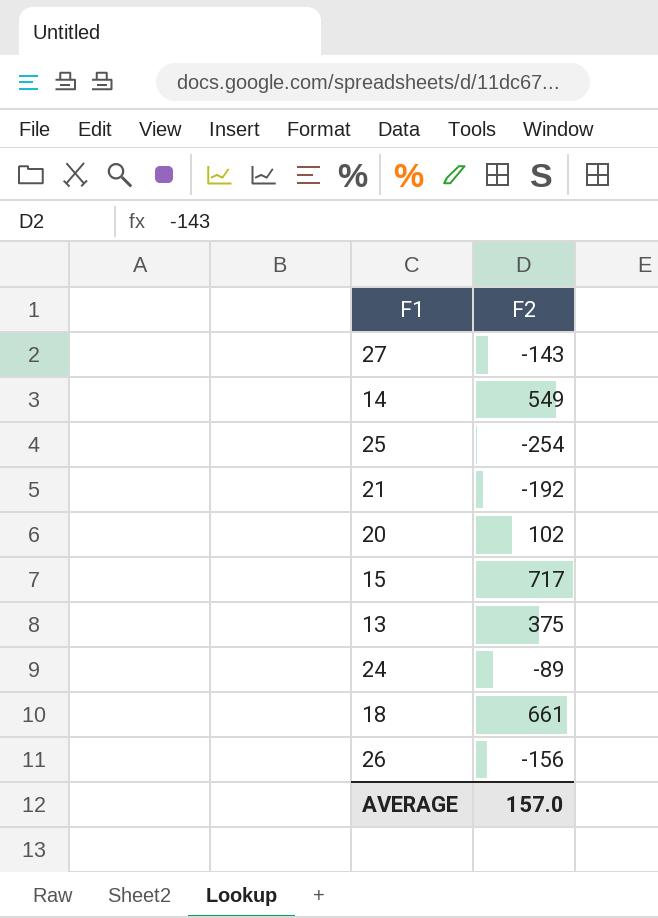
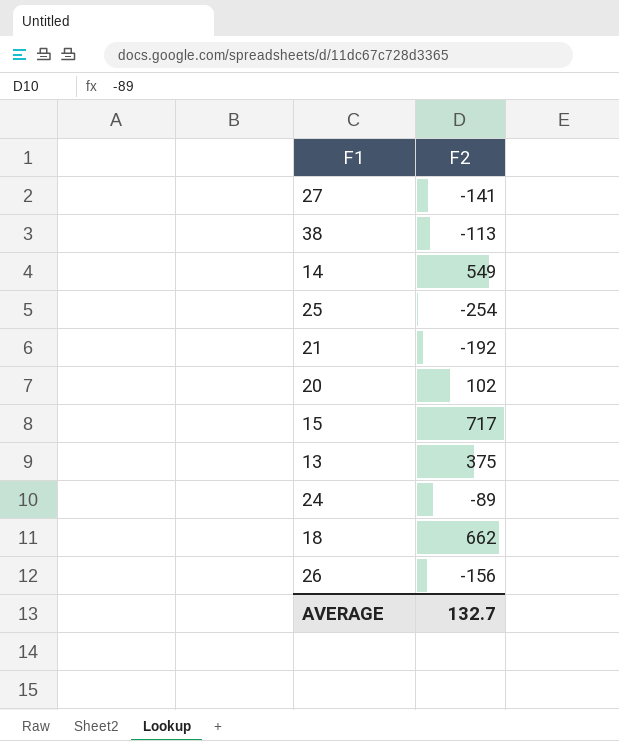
27 | F2: -143 -> -141
row 38: none -> -113
18 | F2: 661 -> 662
AVERAGE | F2: 157.0 -> 132.7

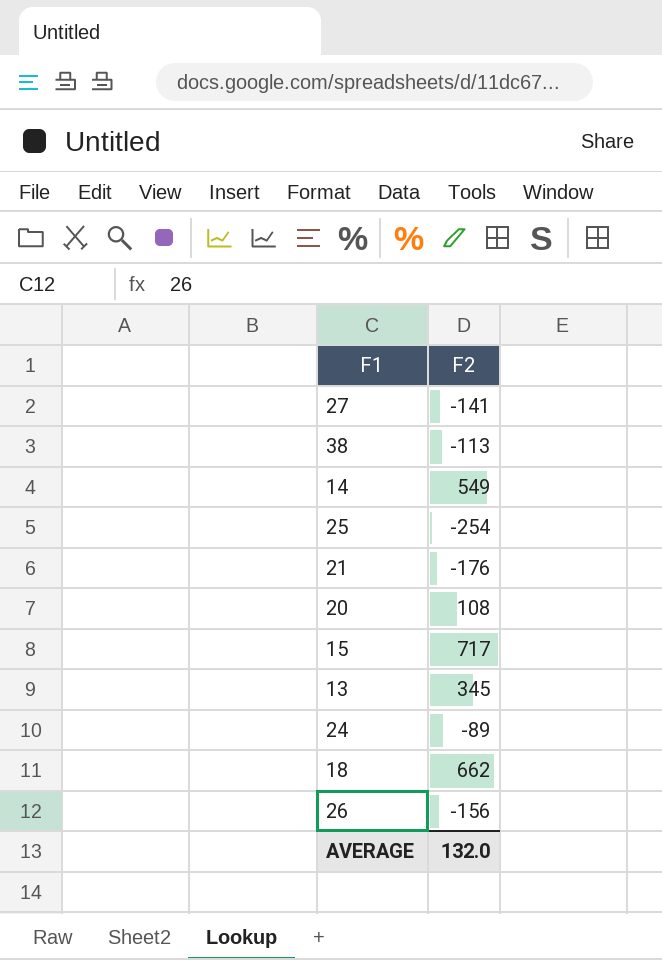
21 | F2: -192 -> -176
20 | F2: 102 -> 108
13 | F2: 375 -> 345
AVERAGE | F2: 132.7 -> 132.0

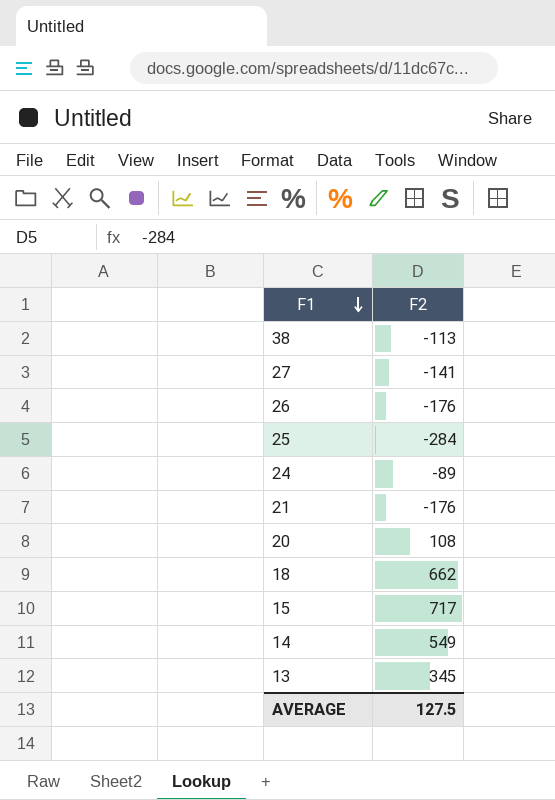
row order: none -> F1 descending
26 | F2: -156 -> -176
25 | F2: -254 -> -284
AVERAGE | F2: 132.0 -> 127.5

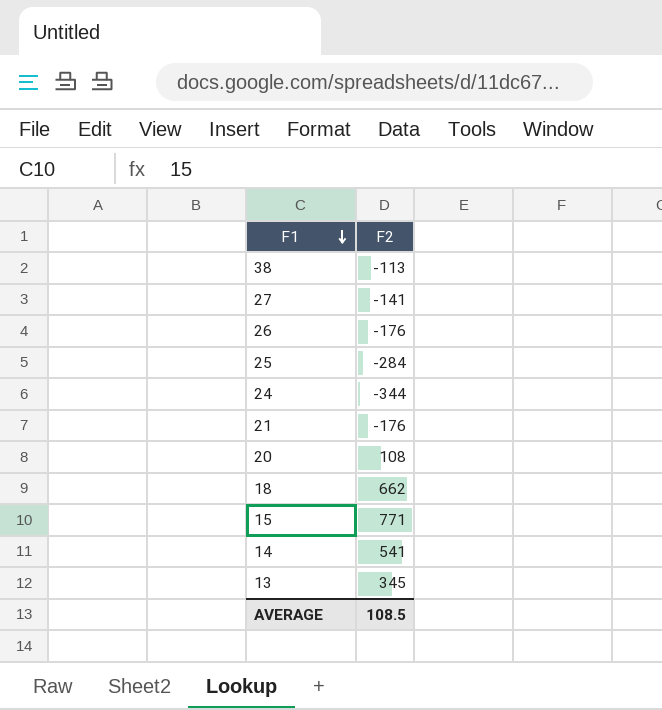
24 | F2: -89 -> -344
15 | F2: 717 -> 771
14 | F2: 549 -> 541
AVERAGE | F2: 127.5 -> 108.5

